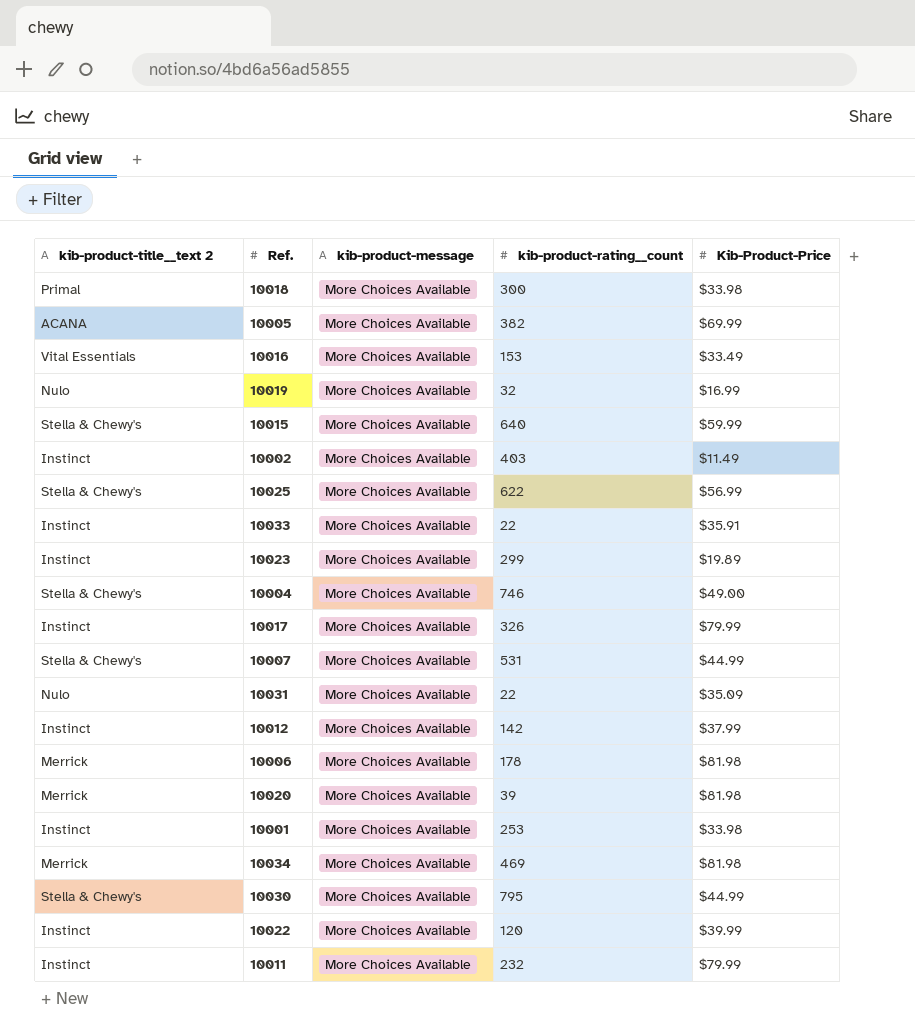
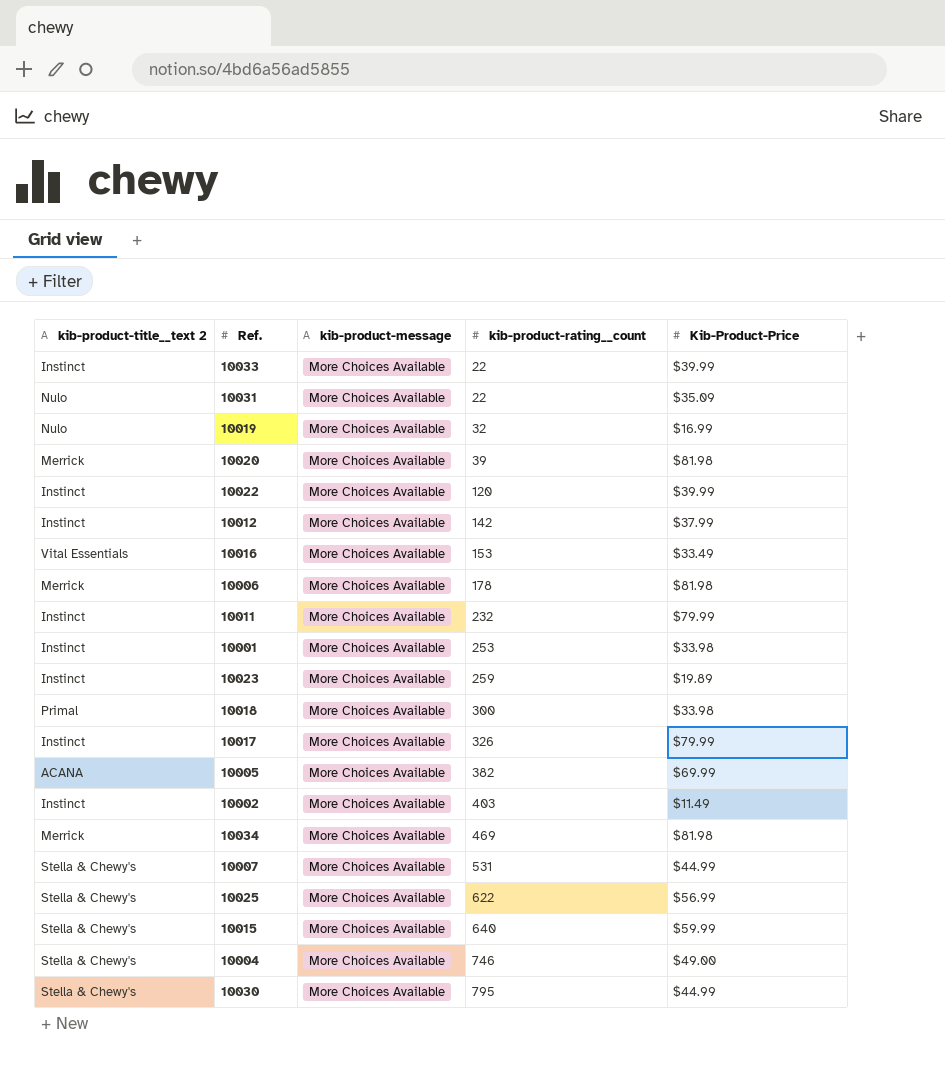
row order: none -> kib-product-rating__count ascending
10033 | Kib-Product-Price: $35.91 -> $39.99
10023 | kib-product-rating__count: 299 -> 259

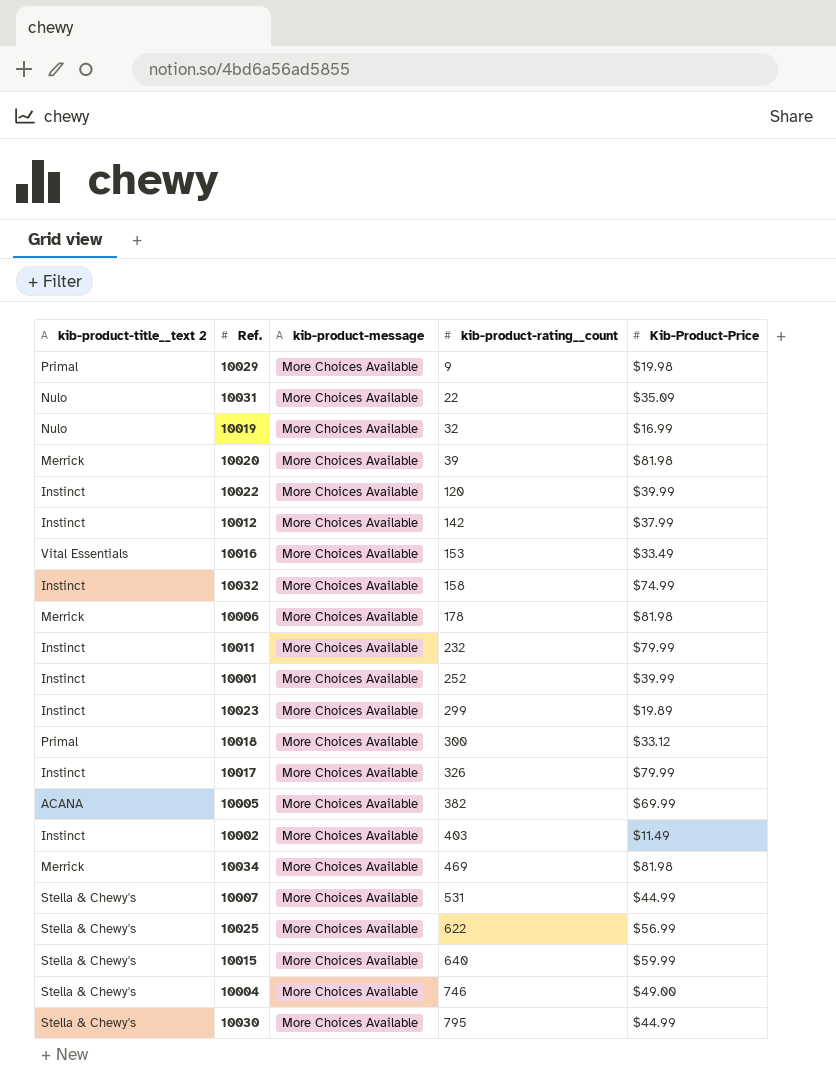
row 10033: Instinct | More Choices Available | 22 | $39.99 -> none
row 10029: none -> Primal | More Choices Available | 9 | $19.98
row 10032: none -> Instinct | More Choices Available | 158 | $74.99
10001 | kib-product-rating__count: 253 -> 252
10001 | Kib-Product-Price: $33.98 -> $39.99
10023 | kib-product-rating__count: 259 -> 299
10018 | Kib-Product-Price: $33.98 -> $33.12

